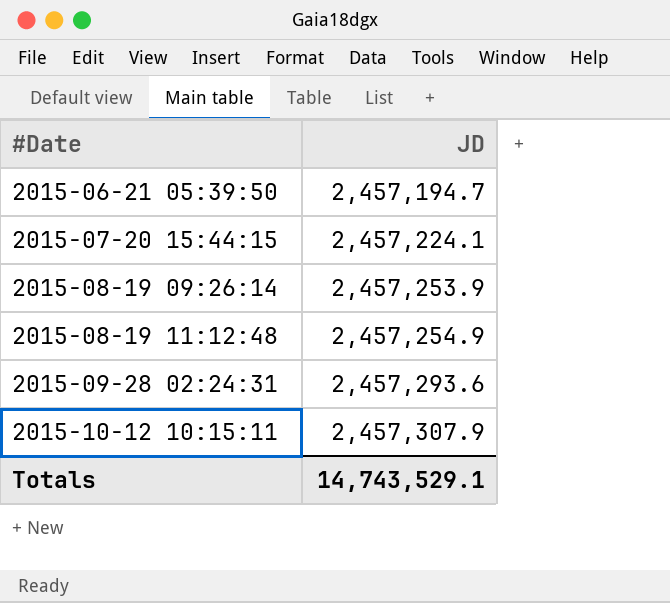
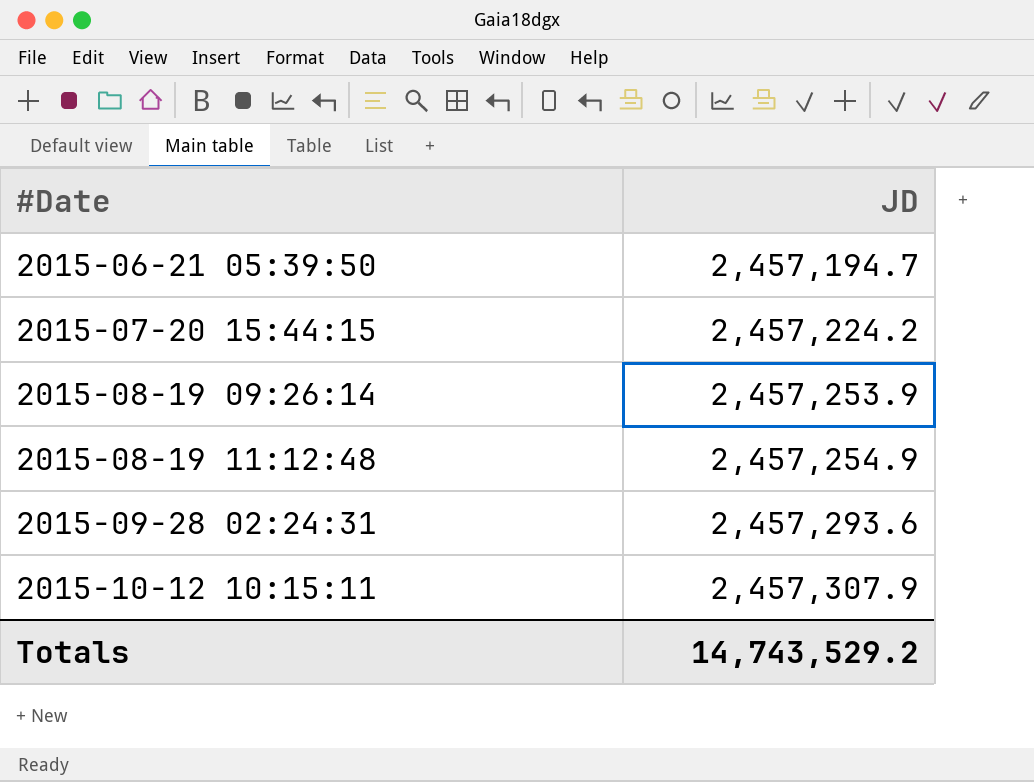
2015-07-20 15:44:15 | JD: 2,457,224.1 -> 2,457,224.2
Totals | JD: 14,743,529.1 -> 14,743,529.2

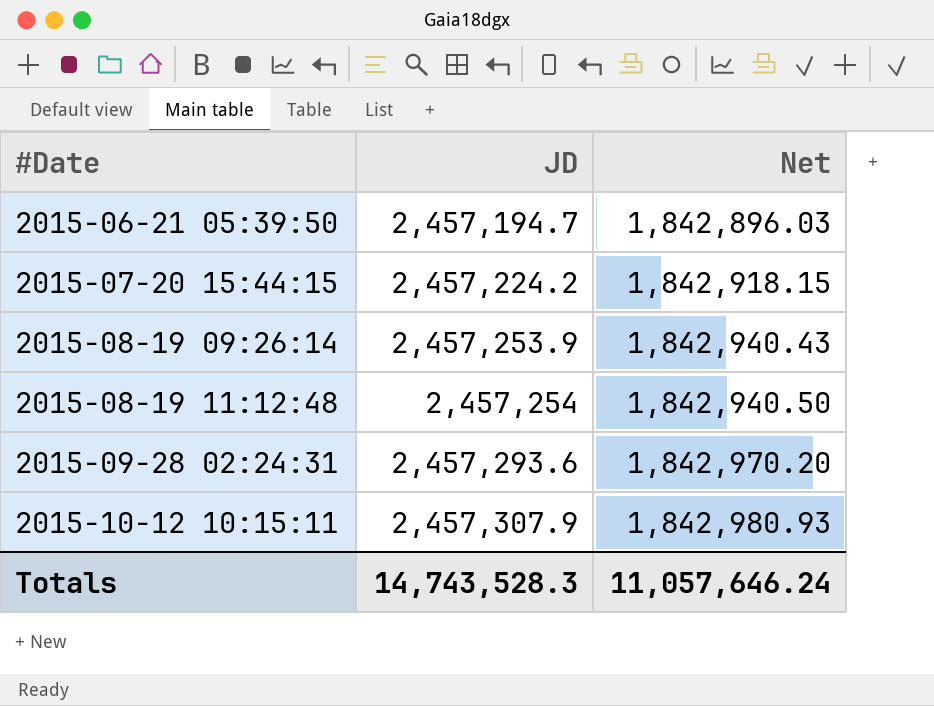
column Net | formula: none -> [JD] * 0.75
2015-08-19 11:12:48 | JD: 2,457,254.9 -> 2,457,254
Totals | JD: 14,743,529.2 -> 14,743,528.3

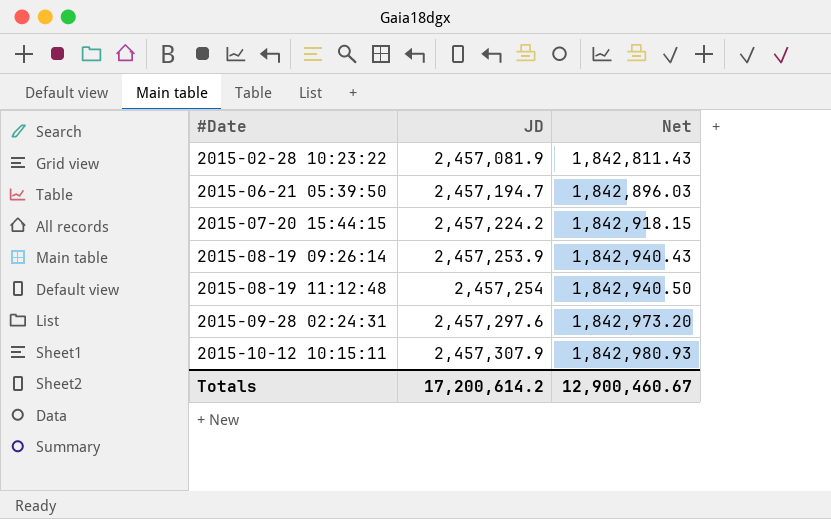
row 2015-02-28 10:23:22: none -> 2,457,081.9 | 1,842,811.43
2015-09-28 02:24:31 | JD: 2,457,293.6 -> 2,457,297.6
2015-09-28 02:24:31 | Net: 1,842,970.20 -> 1,842,973.20
Totals | JD: 14,743,528.3 -> 17,200,614.2
Totals | Net: 11,057,646.24 -> 12,900,460.67

